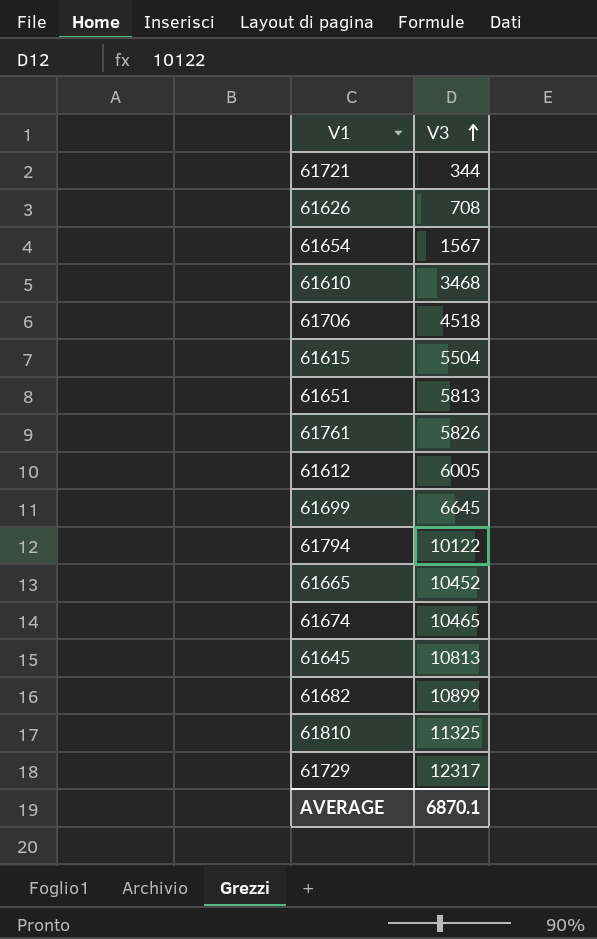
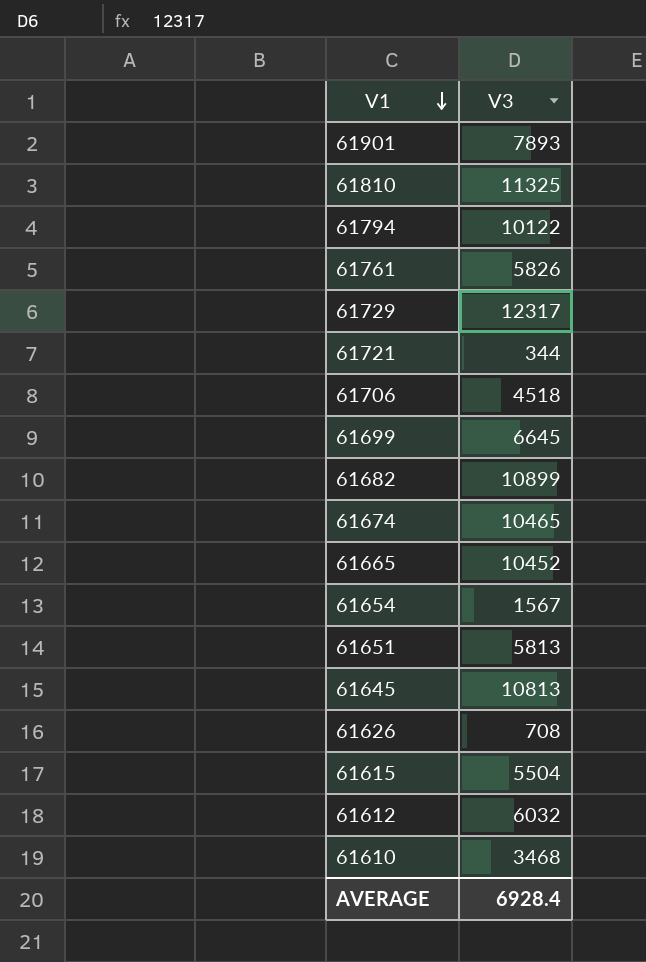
row order: V3 ascending -> V1 descending
row 61901: none -> 7893
61612 | V3: 6005 -> 6032
AVERAGE | V3: 6870.1 -> 6928.4

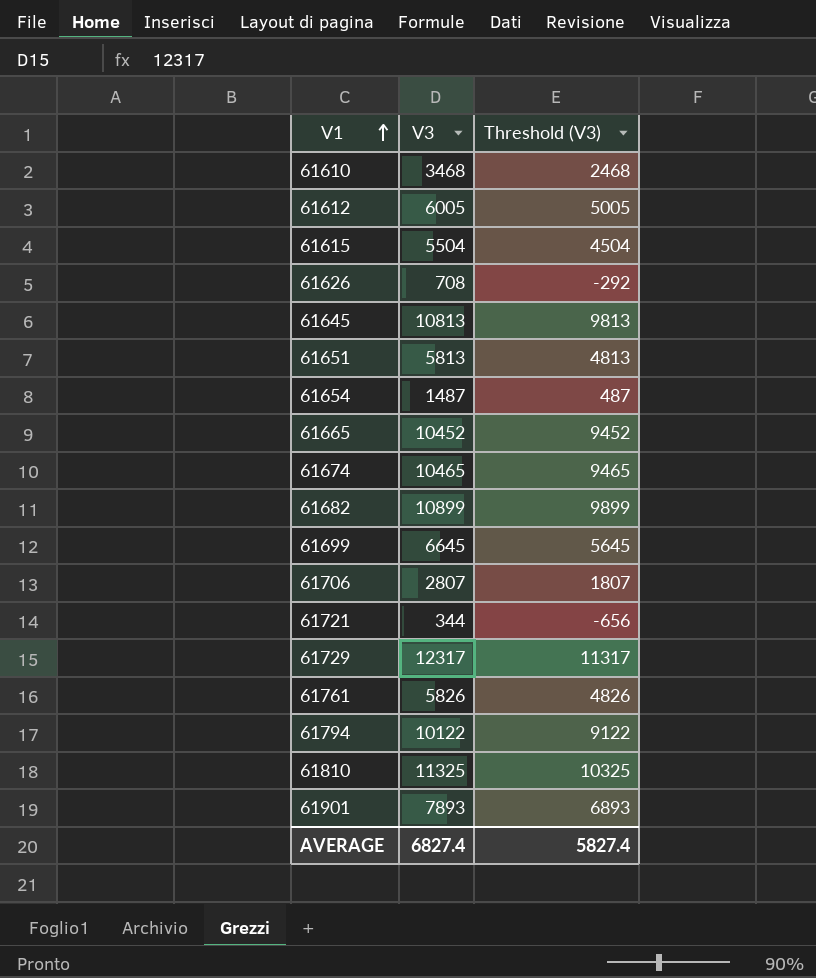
row order: V1 descending -> V1 ascending
column Threshold (V3) | formula: none -> [V3] - 1000
61612 | V3: 6032 -> 6005
61654 | V3: 1567 -> 1487
61706 | V3: 4518 -> 2807
AVERAGE | V3: 6928.4 -> 6827.4

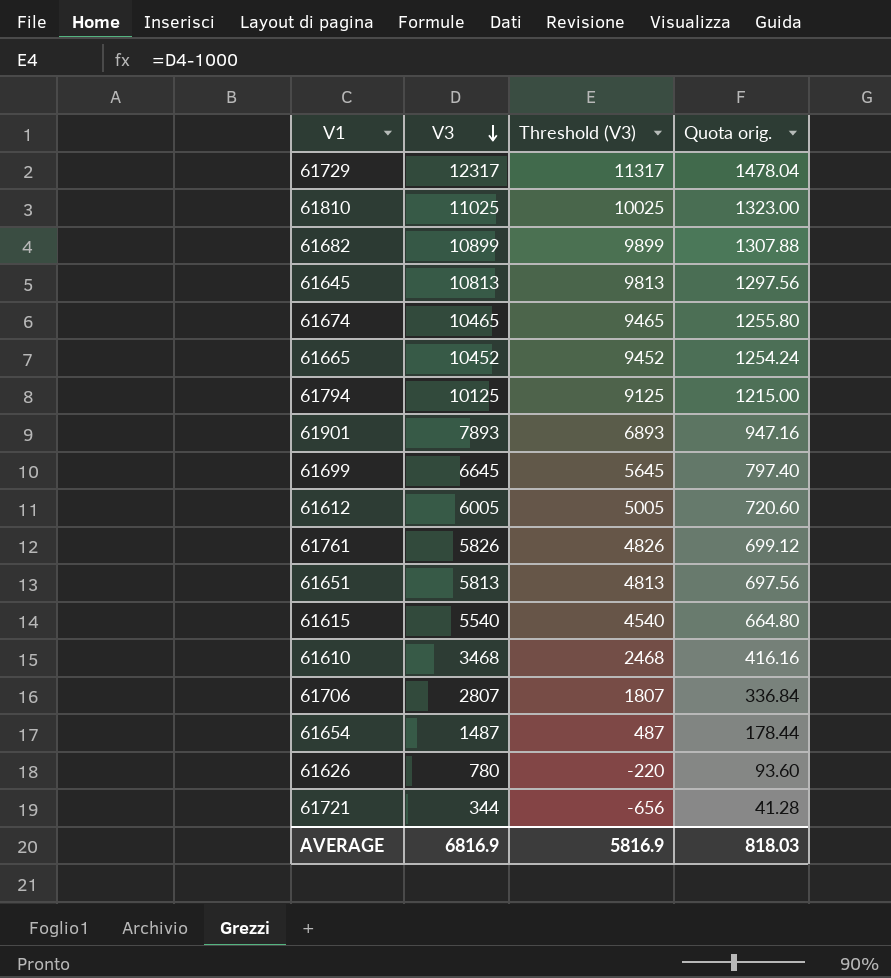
row order: V1 ascending -> V3 descending
column Quota orig. | formula: none -> [V3] * 0.12
61810 | V3: 11325 -> 11025
61810 | Threshold (V3): 10325 -> 10025
61794 | V3: 10122 -> 10125
61794 | Threshold (V3): 9122 -> 9125
61615 | V3: 5504 -> 5540
61615 | Threshold (V3): 4504 -> 4540
61626 | V3: 708 -> 780
61626 | Threshold (V3): -292 -> -220
AVERAGE | V3: 6827.4 -> 6816.9
AVERAGE | Threshold (V3): 5827.4 -> 5816.9

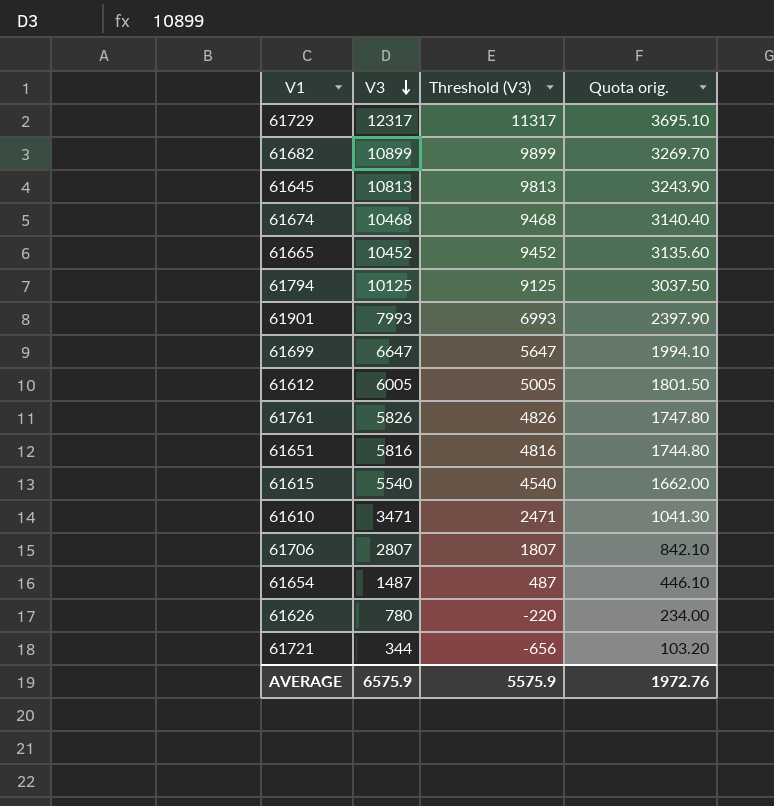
column Quota orig. | formula: [V3] * 0.12 -> [V3] * 0.3
row 61810: 11025 | 10025 | 1323.00 -> none
61674 | V3: 10465 -> 10468
61674 | Threshold (V3): 9465 -> 9468
61901 | V3: 7893 -> 7993
61901 | Threshold (V3): 6893 -> 6993
61699 | V3: 6645 -> 6647
61699 | Threshold (V3): 5645 -> 5647
61651 | V3: 5813 -> 5816
61651 | Threshold (V3): 4813 -> 4816
61610 | V3: 3468 -> 3471
61610 | Threshold (V3): 2468 -> 2471
AVERAGE | V3: 6816.9 -> 6575.9
AVERAGE | Threshold (V3): 5816.9 -> 5575.9
AVERAGE | Quota orig.: 818.03 -> 1972.76

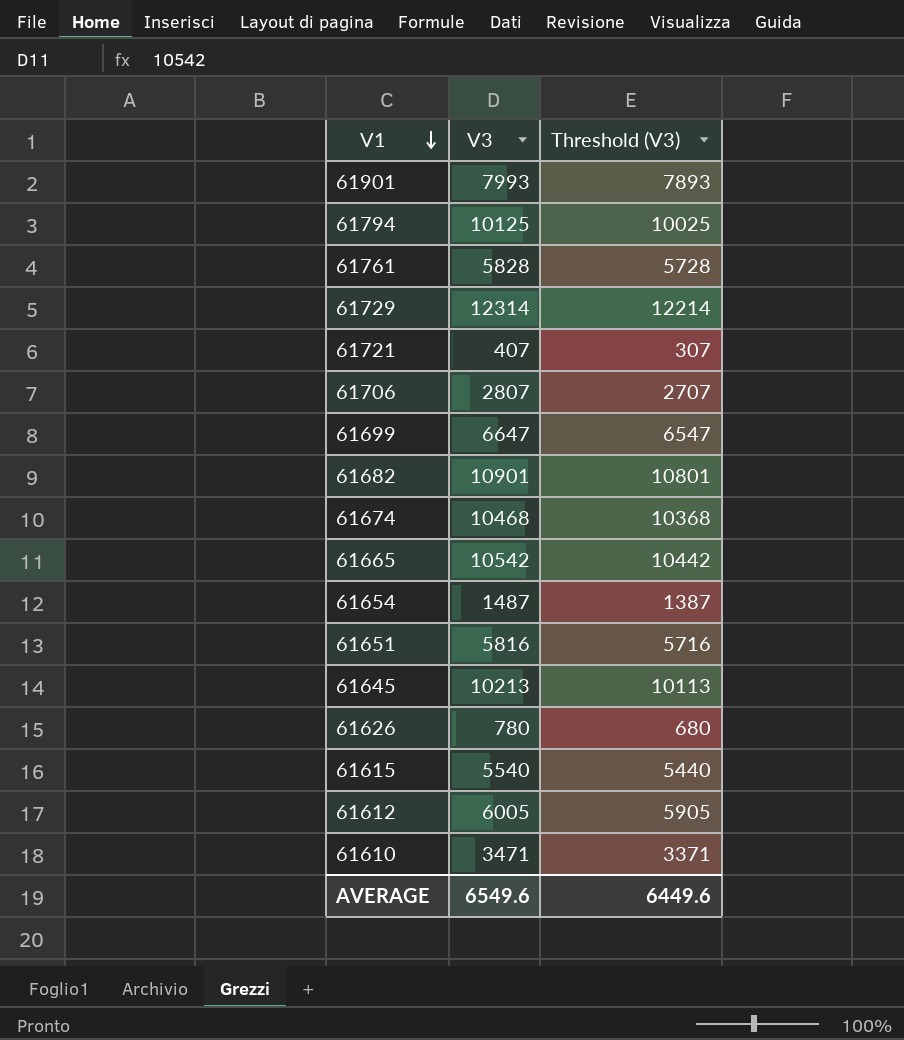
row order: V3 descending -> V1 descending
column Quota orig. | formula: [V3] * 0.3 -> none
column Threshold (V3) | formula: [V3] - 1000 -> [V3] - 100
61761 | V3: 5826 -> 5828
61729 | V3: 12317 -> 12314
61721 | V3: 344 -> 407
61682 | V3: 10899 -> 10901
61665 | V3: 10452 -> 10542
61645 | V3: 10813 -> 10213
AVERAGE | V3: 6575.9 -> 6549.6
AVERAGE | Threshold (V3): 5575.9 -> 6449.6

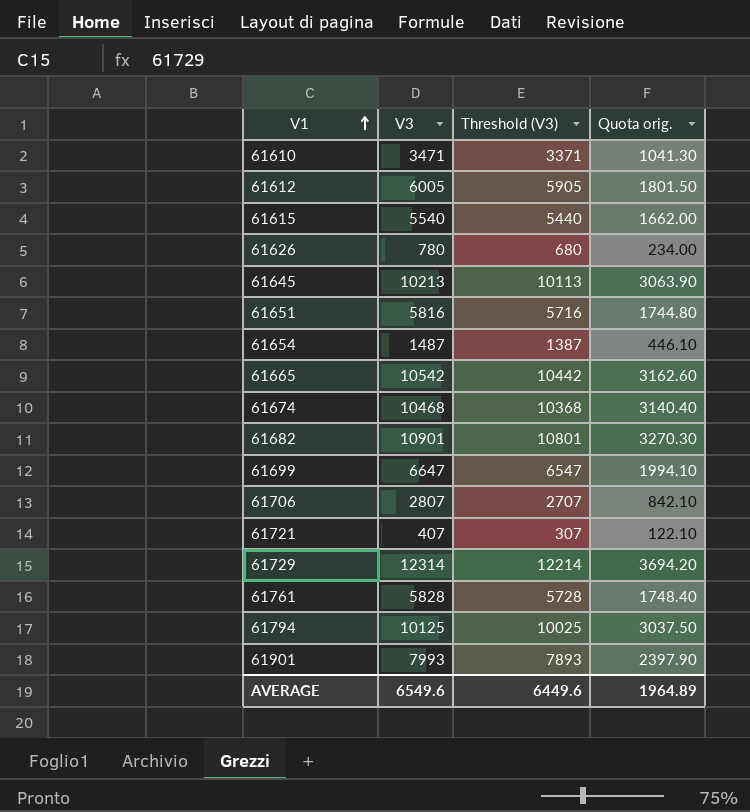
row order: V1 descending -> V1 ascending
column Quota orig. | formula: none -> [V3] * 0.3

